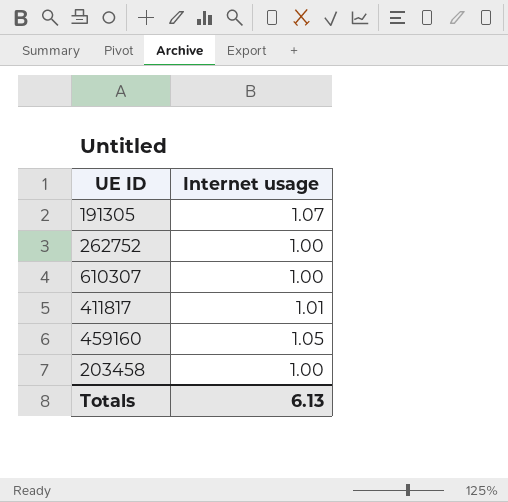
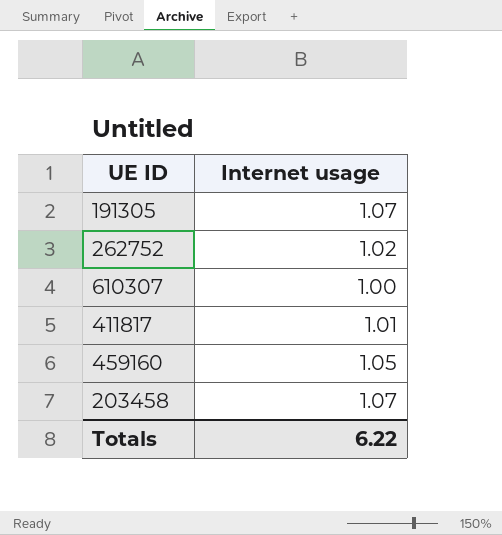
262752 | Internet usage: 1.00 -> 1.02
203458 | Internet usage: 1.00 -> 1.07
Totals | Internet usage: 6.13 -> 6.22

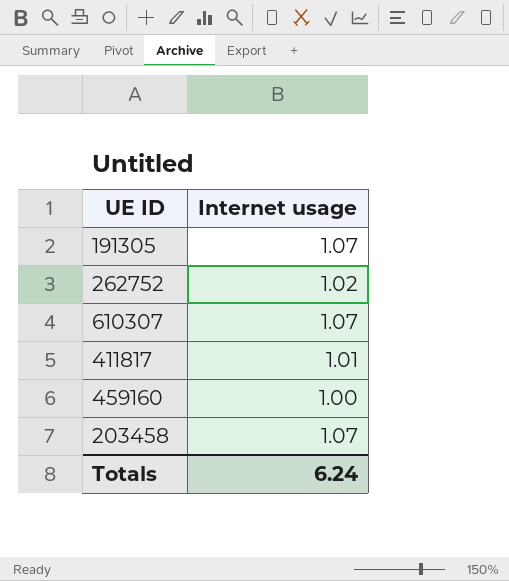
610307 | Internet usage: 1.00 -> 1.07
459160 | Internet usage: 1.05 -> 1.00
Totals | Internet usage: 6.22 -> 6.24

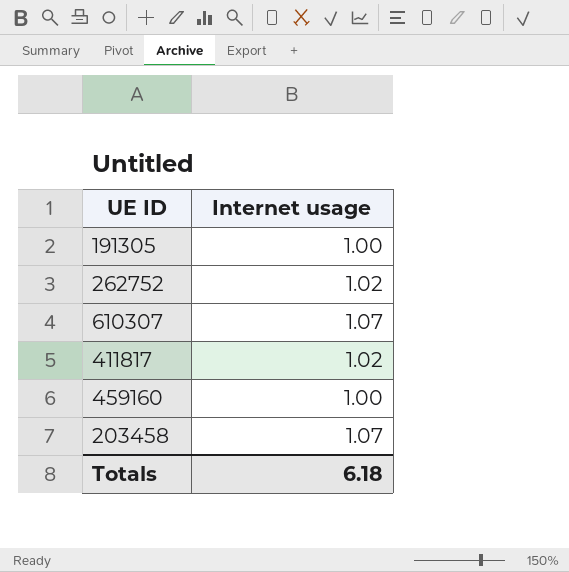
191305 | Internet usage: 1.07 -> 1.00
411817 | Internet usage: 1.01 -> 1.02
Totals | Internet usage: 6.24 -> 6.18

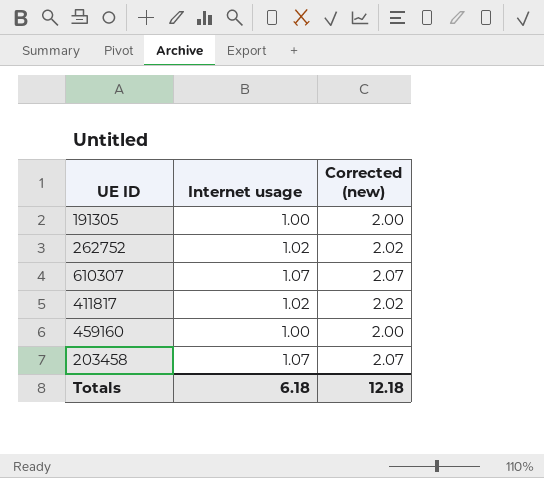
column Corrected (new) | formula: none -> [Internet usage] + 1

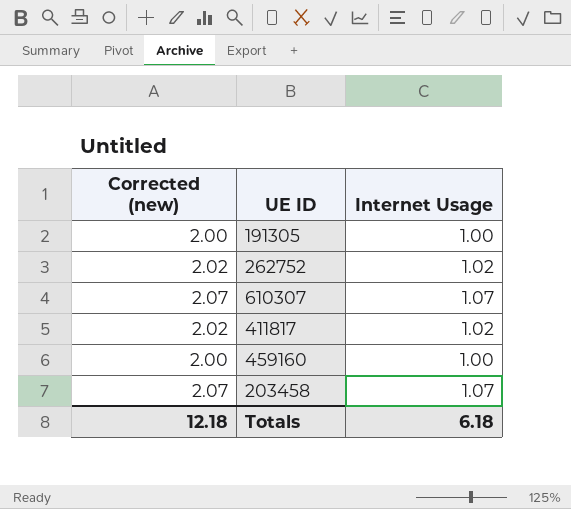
column Corrected (new) | position: 3 -> 1
column name: Internet usage -> Internet Usage

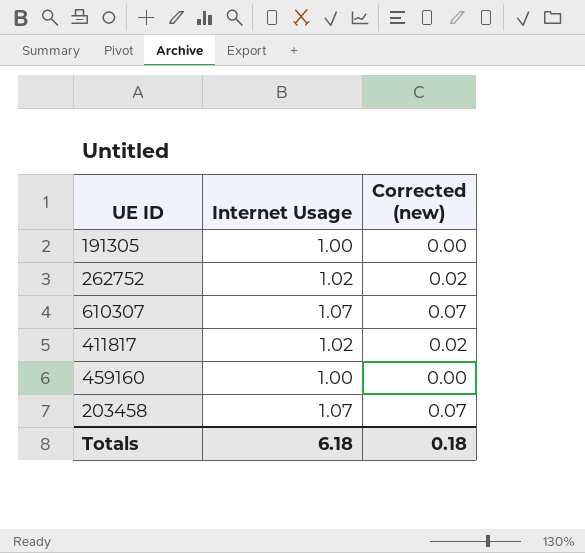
column Corrected (new) | formula: [Internet Usage] + 1 -> [Internet Usage] - 1
column Corrected (new) | position: 1 -> 3
Totals | Corrected (new): 12.18 -> 0.18

